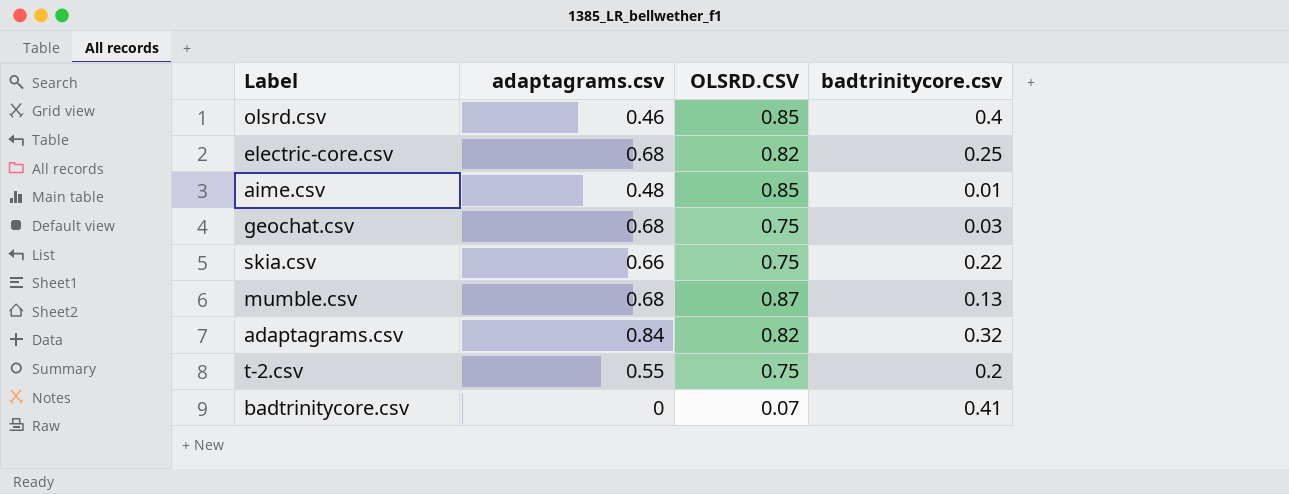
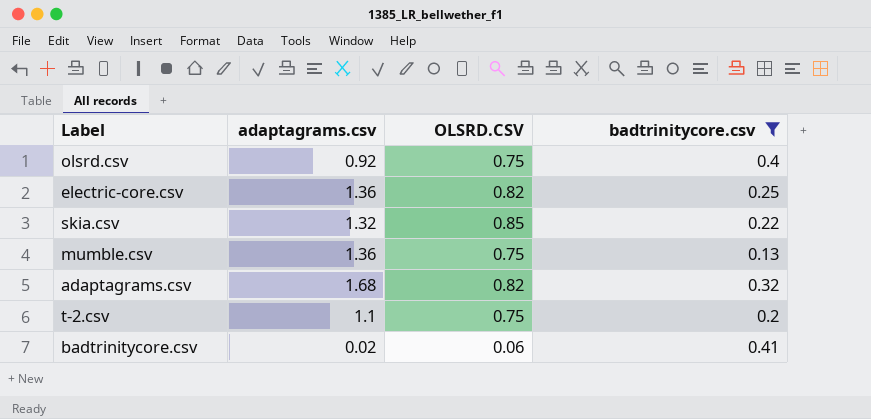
filter: none -> badtrinitycore.csv >= 0.13
olsrd.csv | adaptagrams.csv: 0.46 -> 0.92
olsrd.csv | OLSRD.CSV: 0.85 -> 0.75
electric-core.csv | adaptagrams.csv: 0.68 -> 1.36
skia.csv | adaptagrams.csv: 0.66 -> 1.32
skia.csv | OLSRD.CSV: 0.75 -> 0.85
mumble.csv | adaptagrams.csv: 0.68 -> 1.36
mumble.csv | OLSRD.CSV: 0.87 -> 0.75
adaptagrams.csv | adaptagrams.csv: 0.84 -> 1.68
t-2.csv | adaptagrams.csv: 0.55 -> 1.1
badtrinitycore.csv | adaptagrams.csv: 0 -> 0.02
badtrinitycore.csv | OLSRD.CSV: 0.07 -> 0.06

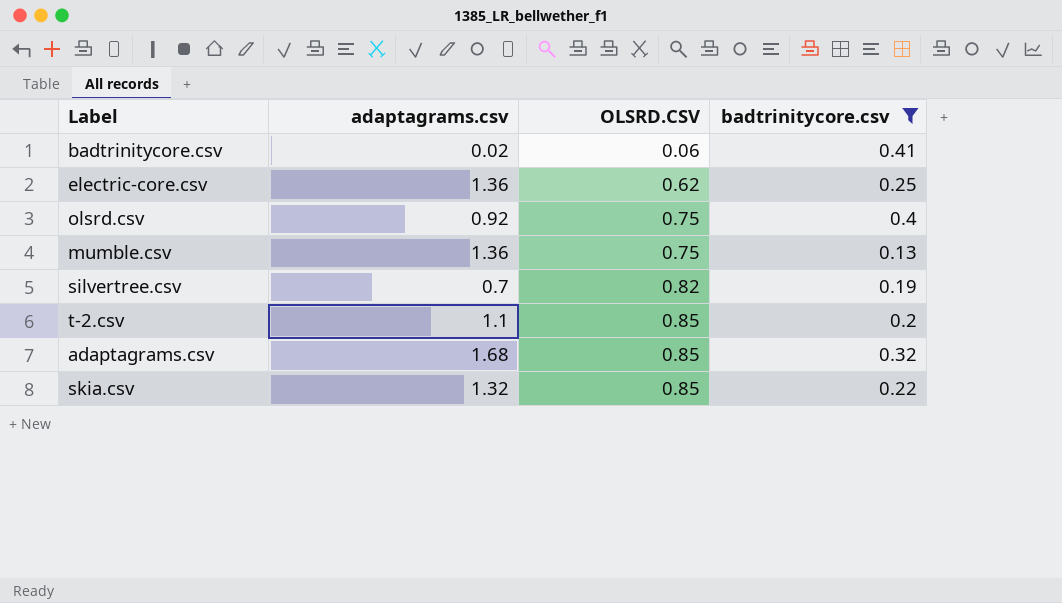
row order: none -> OLSRD.CSV ascending
electric-core.csv | OLSRD.CSV: 0.82 -> 0.62
row silvertree.csv: none -> 0.7 | 0.82 | 0.19
t-2.csv | OLSRD.CSV: 0.75 -> 0.85
adaptagrams.csv | OLSRD.CSV: 0.82 -> 0.85

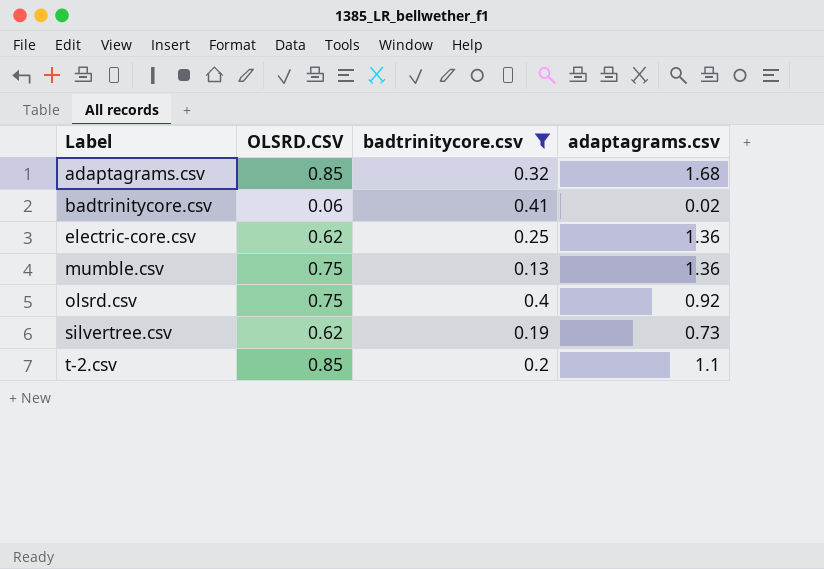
row order: OLSRD.CSV ascending -> Label ascending
column adaptagrams.csv | position: 2 -> 4
row skia.csv: 1.32 | 0.85 | 0.22 -> none
silvertree.csv | OLSRD.CSV: 0.82 -> 0.62
silvertree.csv | adaptagrams.csv: 0.7 -> 0.73

